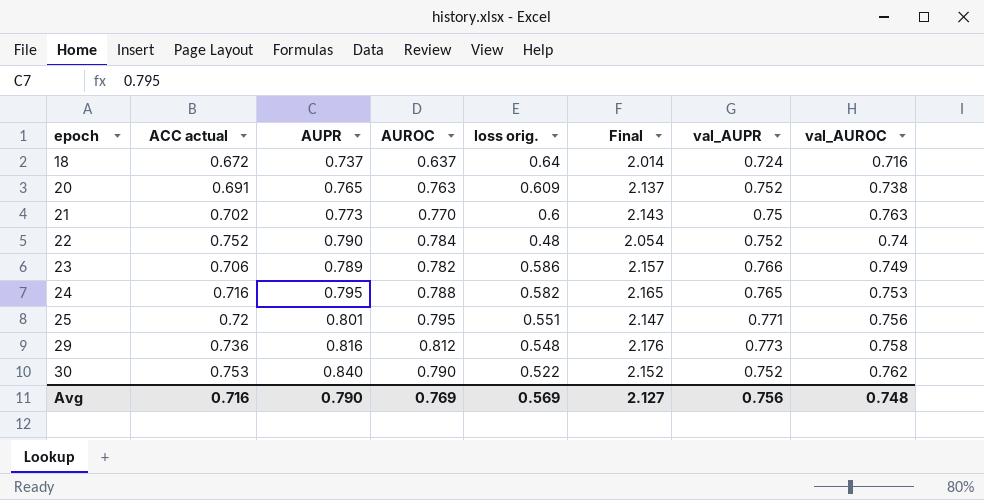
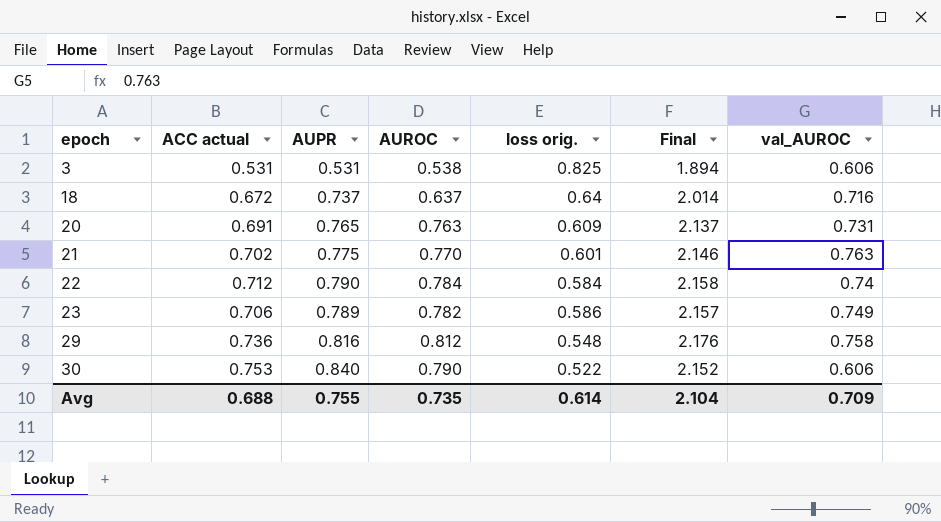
column val_AUPR | position: 7 -> none
row 24: 0.716 | 0.795 | 0.788 | 0.582 | 2.165 | 0.765 | 0.753 -> none
row 25: 0.72 | 0.801 | 0.795 | 0.551 | 2.147 | 0.771 | 0.756 -> none
row 3: none -> 0.531 | 0.531 | 0.538 | 0.825 | 1.894 | 0.606
20 | val_AUROC: 0.738 -> 0.731
21 | AUPR: 0.773 -> 0.775
21 | loss orig.: 0.6 -> 0.601
21 | Final: 2.143 -> 2.146
22 | ACC actual: 0.752 -> 0.712
22 | loss orig.: 0.48 -> 0.584
22 | Final: 2.054 -> 2.158
30 | val_AUROC: 0.762 -> 0.606
Avg | ACC actual: 0.716 -> 0.688
Avg | AUPR: 0.790 -> 0.755
Avg | AUROC: 0.769 -> 0.735
Avg | loss orig.: 0.569 -> 0.614
Avg | Final: 2.127 -> 2.104
Avg | val_AUROC: 0.748 -> 0.709

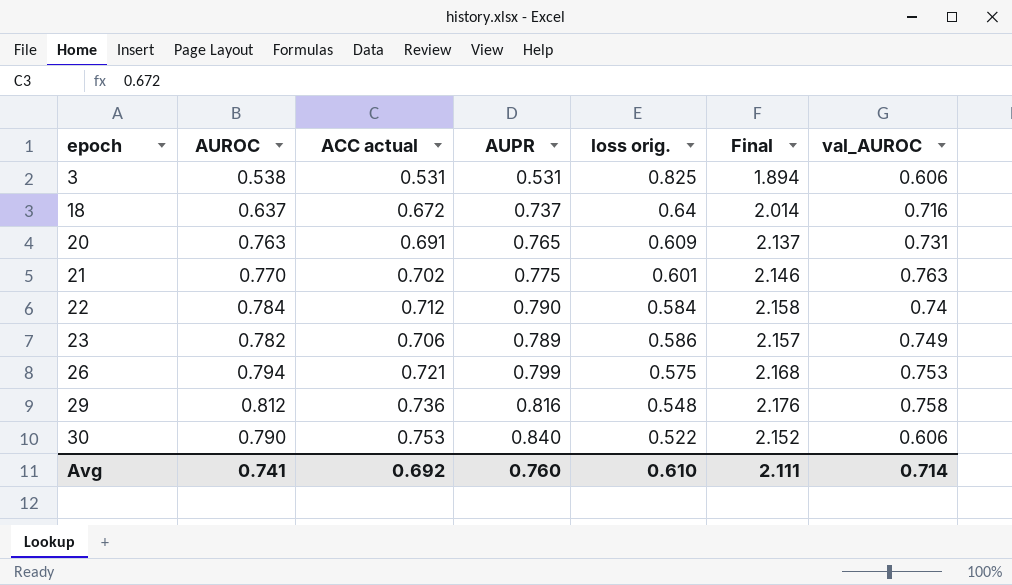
column AUROC | position: 4 -> 2
row 26: none -> 0.794 | 0.721 | 0.799 | 0.575 | 2.168 | 0.753
Avg | AUROC: 0.735 -> 0.741
Avg | ACC actual: 0.688 -> 0.692
Avg | AUPR: 0.755 -> 0.760
Avg | loss orig.: 0.614 -> 0.610
Avg | Final: 2.104 -> 2.111
Avg | val_AUROC: 0.709 -> 0.714

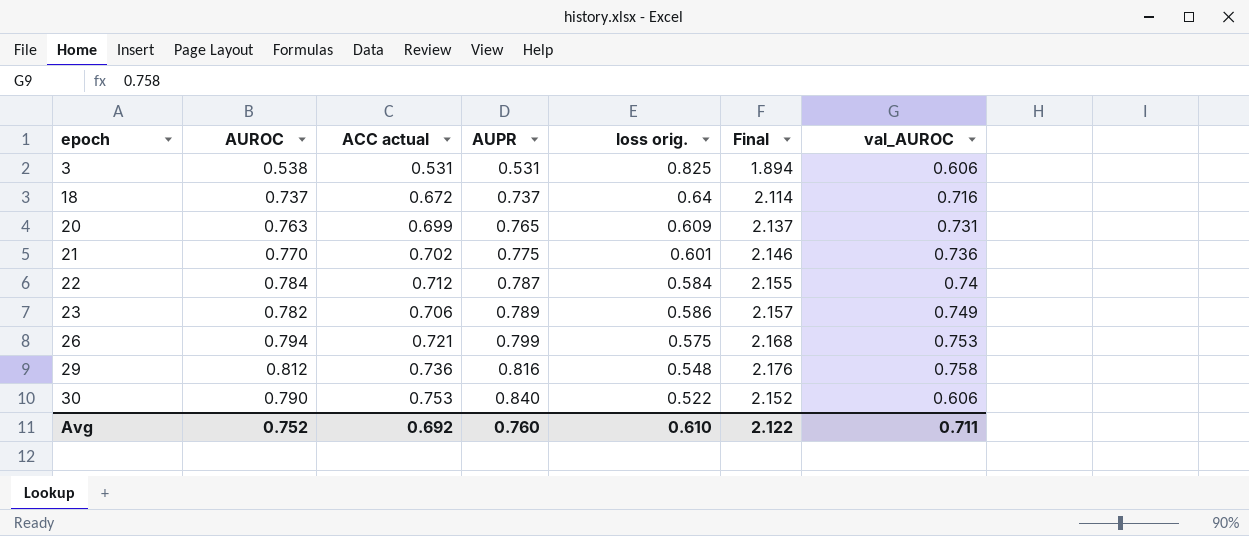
18 | AUROC: 0.637 -> 0.737
18 | Final: 2.014 -> 2.114
20 | ACC actual: 0.691 -> 0.699
21 | val_AUROC: 0.763 -> 0.736
22 | AUPR: 0.790 -> 0.787
22 | Final: 2.158 -> 2.155
Avg | AUROC: 0.741 -> 0.752
Avg | Final: 2.111 -> 2.122
Avg | val_AUROC: 0.714 -> 0.711

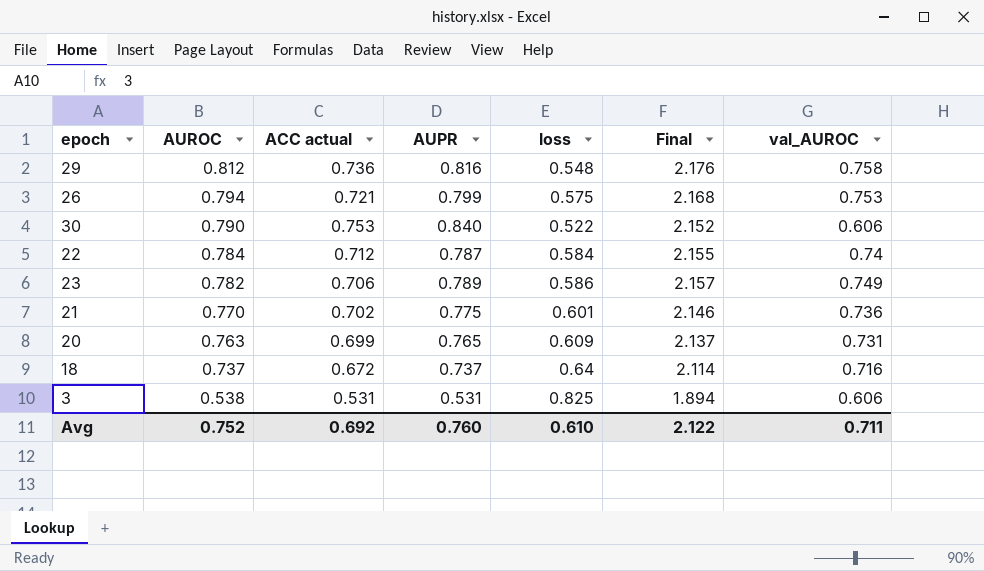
row order: epoch ascending -> AUROC descending
column name: loss orig. -> loss

